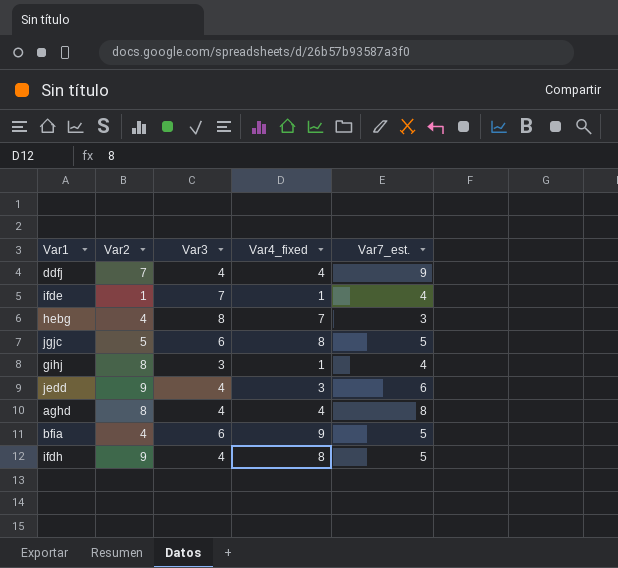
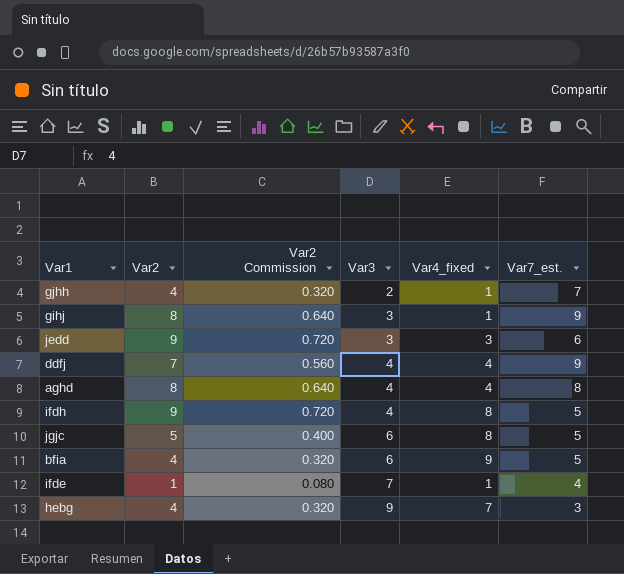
row order: none -> Var3 ascending
column Var2 Commission | formula: none -> [Var2] * 0.08
row gjhh: none -> 4 | 0.320 | 2 | 1 | 7
gihj | Var7_est.: 4 -> 9
jedd | Var3: 4 -> 3
hebg | Var3: 8 -> 9

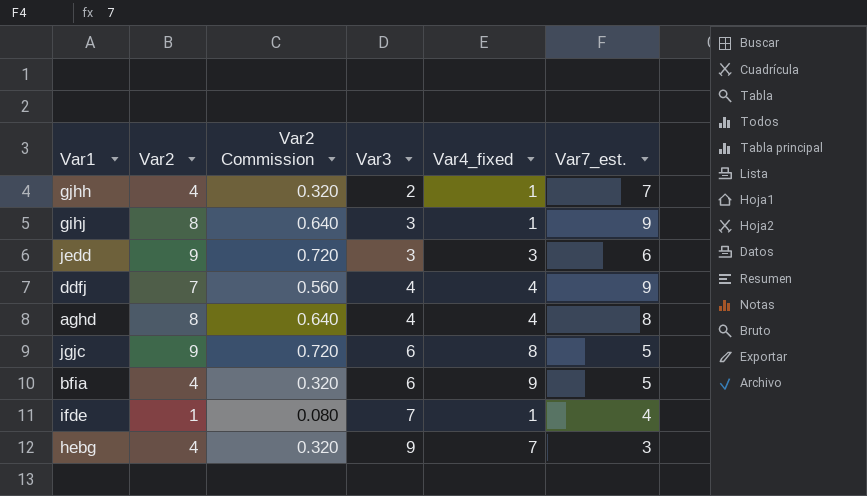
row ifdh: 9 | 0.720 | 4 | 8 | 5 -> none
jgjc | Var2: 5 -> 9
jgjc | Var2 Commission: 0.400 -> 0.720

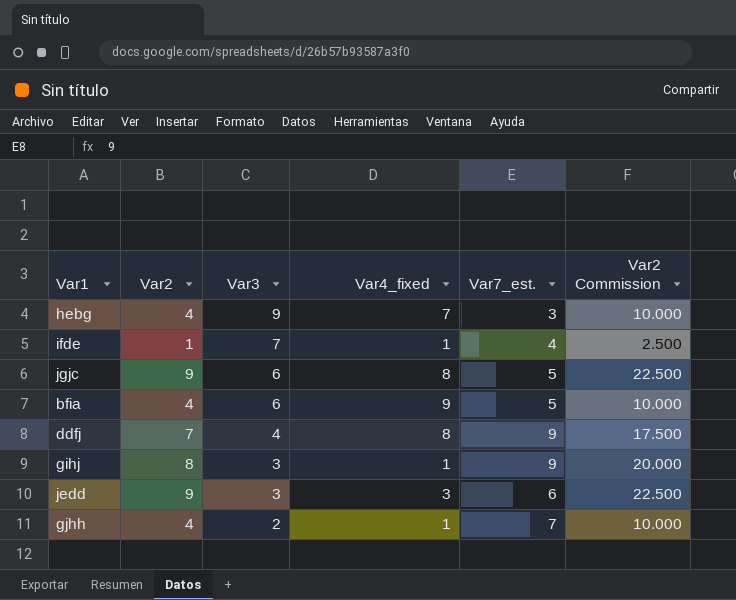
row order: Var3 ascending -> Var3 descending
column Var2 Commission | formula: [Var2] * 0.08 -> [Var2] * 2.5
column Var2 Commission | position: 3 -> 6
row aghd: 8 | 0.640 | 4 | 4 | 8 -> none
ddfj | Var4_fixed: 4 -> 8

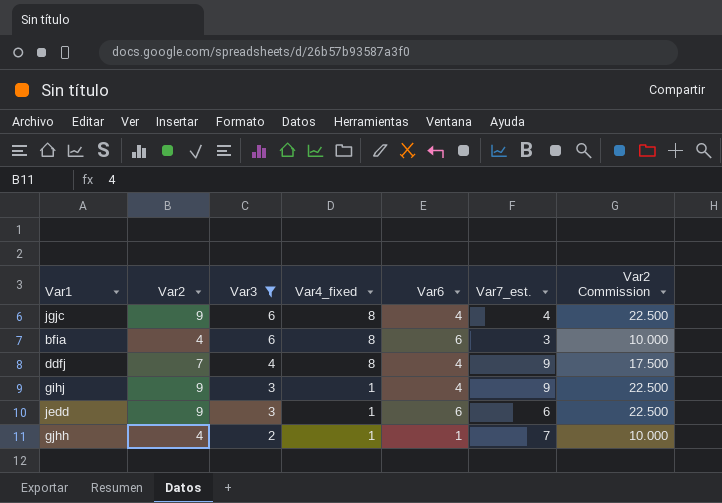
filter: none -> Var3 <= 6
column Var6 | position: none -> 5
jgjc | Var7_est.: 5 -> 4
bfia | Var4_fixed: 9 -> 8
bfia | Var7_est.: 5 -> 3
gihj | Var2: 8 -> 9
gihj | Var2 Commission: 20.000 -> 22.500
jedd | Var4_fixed: 3 -> 1

